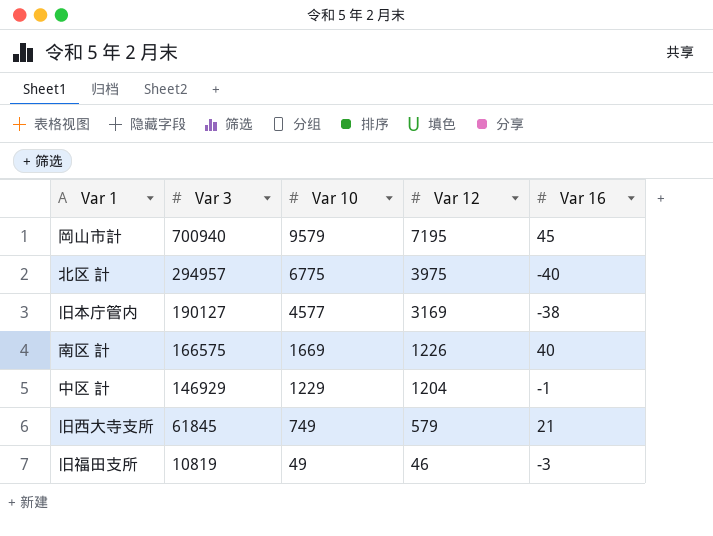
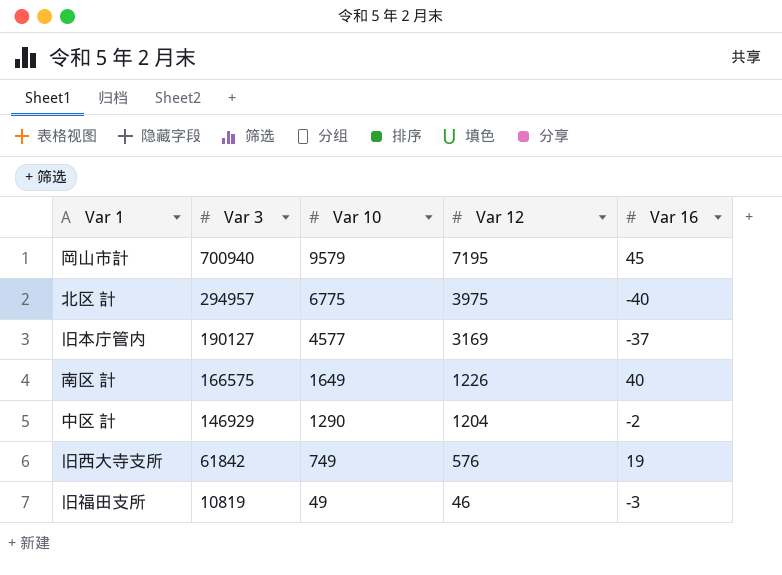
旧本庁管内 | Var 16: -38 -> -37
南区 計 | Var 10: 1669 -> 1649
中区 計 | Var 10: 1229 -> 1290
中区 計 | Var 16: -1 -> -2
旧西大寺支所 | Var 3: 61845 -> 61842
旧西大寺支所 | Var 12: 579 -> 576
旧西大寺支所 | Var 16: 21 -> 19

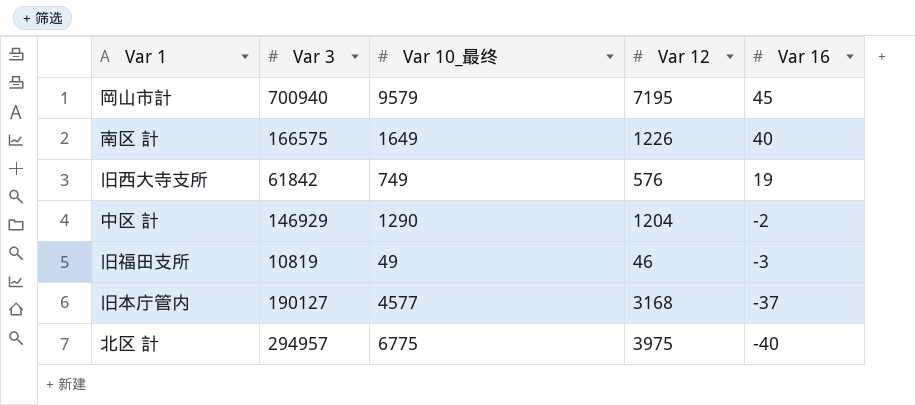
row order: Var 3 descending -> Var 16 descending
column name: Var 10 -> Var 10_最终
旧本庁管内 | Var 12: 3169 -> 3168

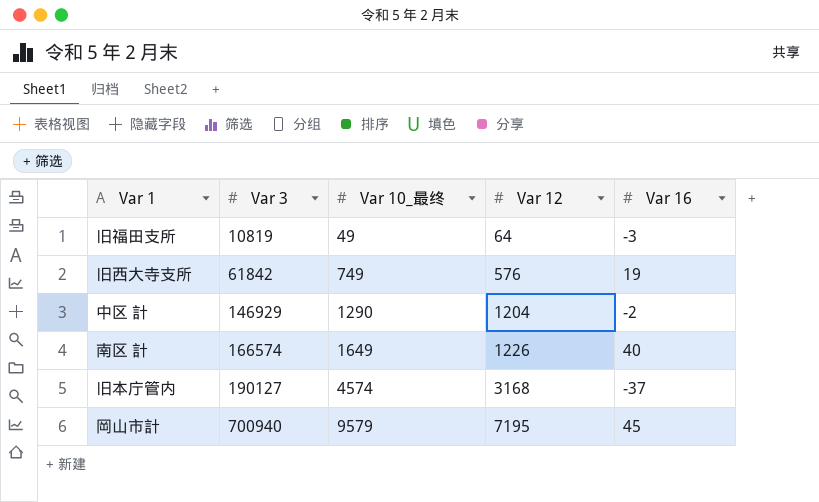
row order: Var 16 descending -> Var 3 ascending
row 北区 計: 294957 | 6775 | 3975 | -40 -> none
旧福田支所 | Var 12: 46 -> 64
南区 計 | Var 3: 166575 -> 166574
旧本庁管内 | Var 10_最终: 4577 -> 4574

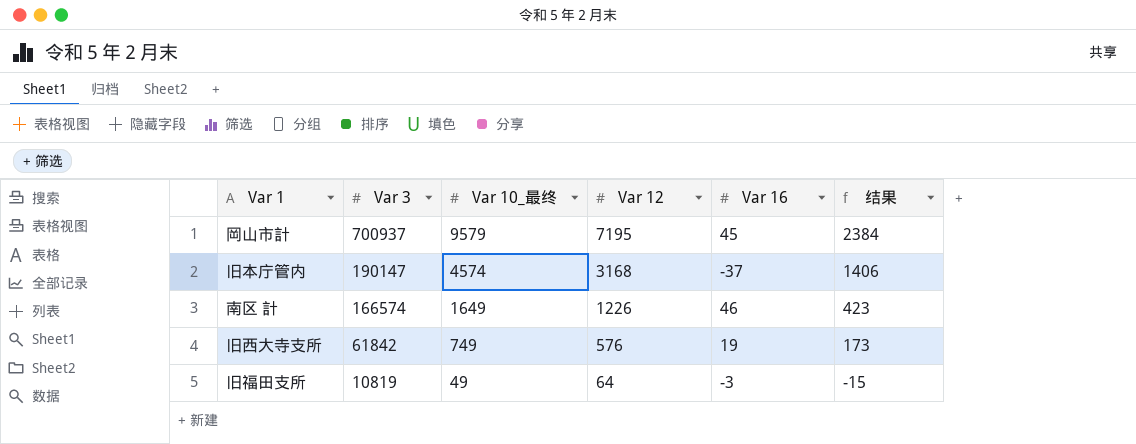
row order: Var 3 ascending -> Var 3 descending
column 结果 | formula: none -> [Var 10_最终] - [Var 12]
row 中区 計: 146929 | 1290 | 1204 | -2 -> none
岡山市計 | Var 3: 700940 -> 700937
旧本庁管内 | Var 3: 190127 -> 190147
南区 計 | Var 16: 40 -> 46

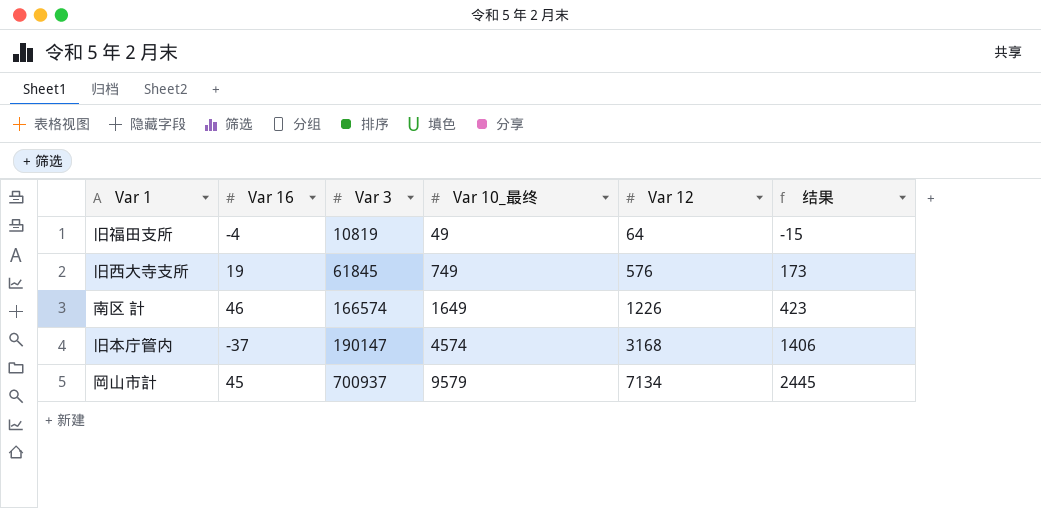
row order: Var 3 descending -> Var 3 ascending
column Var 16 | position: 5 -> 2
旧福田支所 | Var 16: -3 -> -4
旧西大寺支所 | Var 3: 61842 -> 61845
岡山市計 | Var 12: 7195 -> 7134
岡山市計 | 结果: 2384 -> 2445

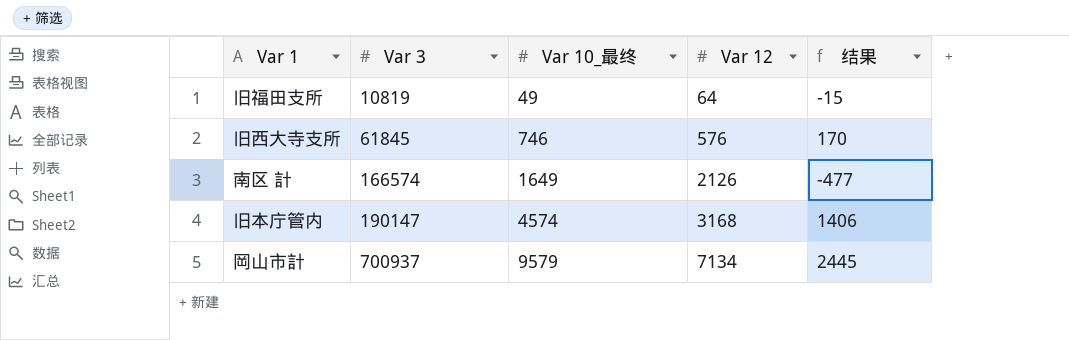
column Var 16 | position: 2 -> none
旧西大寺支所 | Var 10_最终: 749 -> 746
旧西大寺支所 | 结果: 173 -> 170
南区 計 | Var 12: 1226 -> 2126
南区 計 | 结果: 423 -> -477

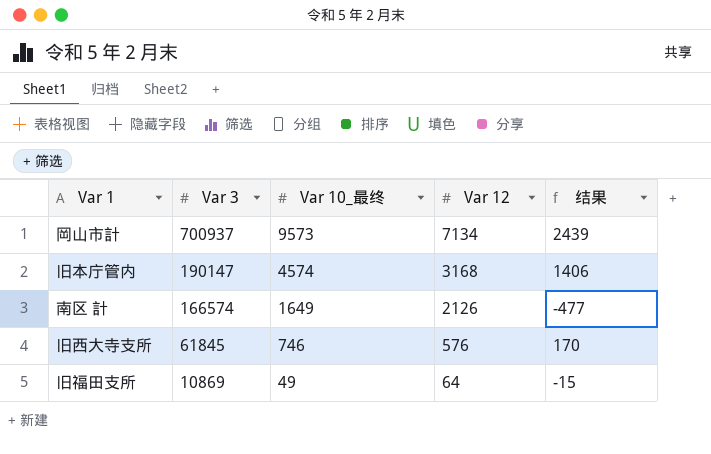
row order: Var 3 ascending -> Var 3 descending
岡山市計 | Var 10_最终: 9579 -> 9573
岡山市計 | 结果: 2445 -> 2439
旧福田支所 | Var 3: 10819 -> 10869

